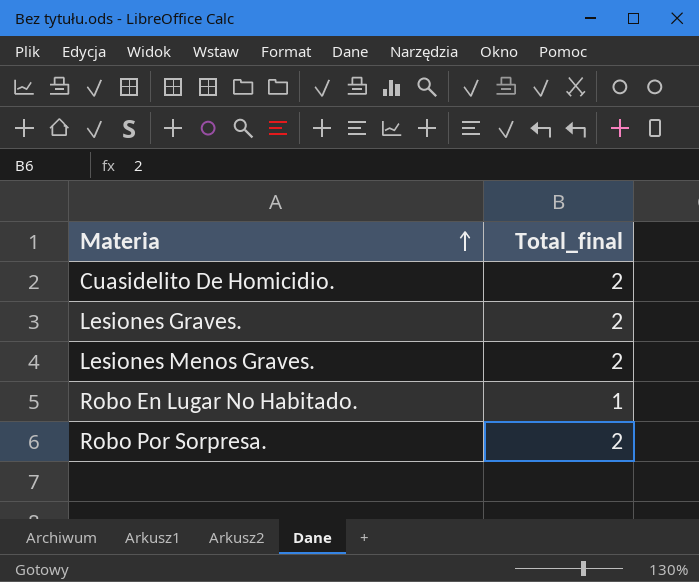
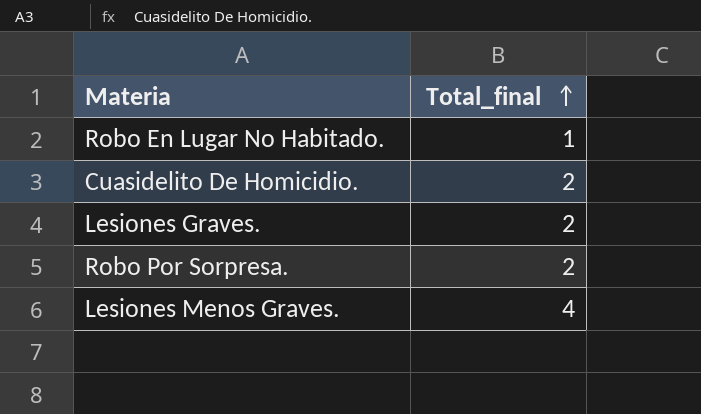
row order: Materia ascending -> Total_final ascending
Lesiones Menos Graves. | Total_final: 2 -> 4

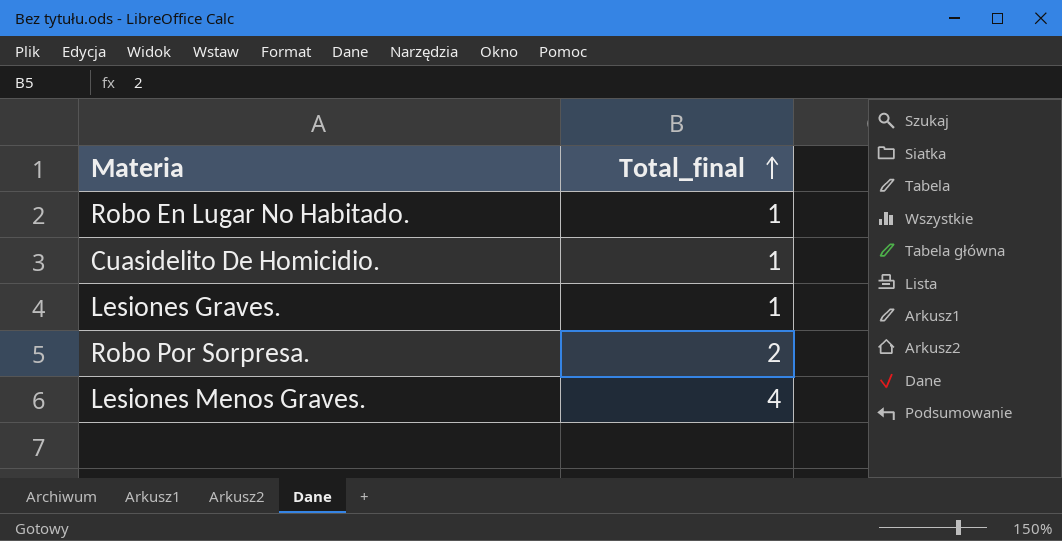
Cuasidelito De Homicidio. | Total_final: 2 -> 1
Lesiones Graves. | Total_final: 2 -> 1

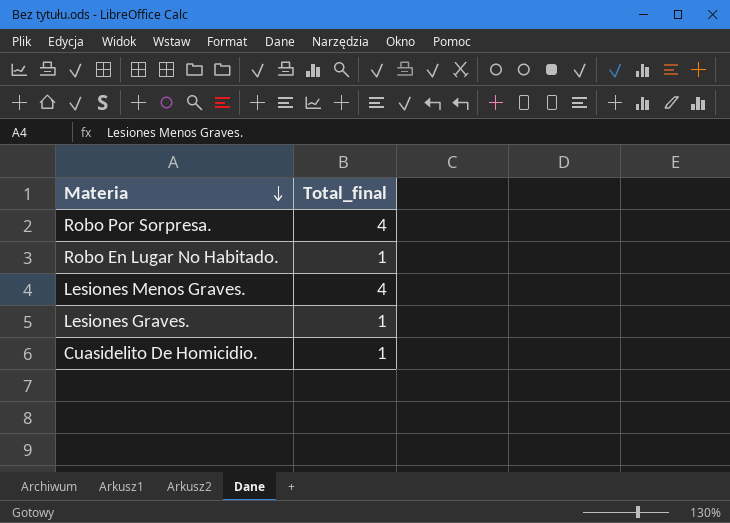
row order: Total_final ascending -> Materia descending
Robo Por Sorpresa. | Total_final: 2 -> 4

